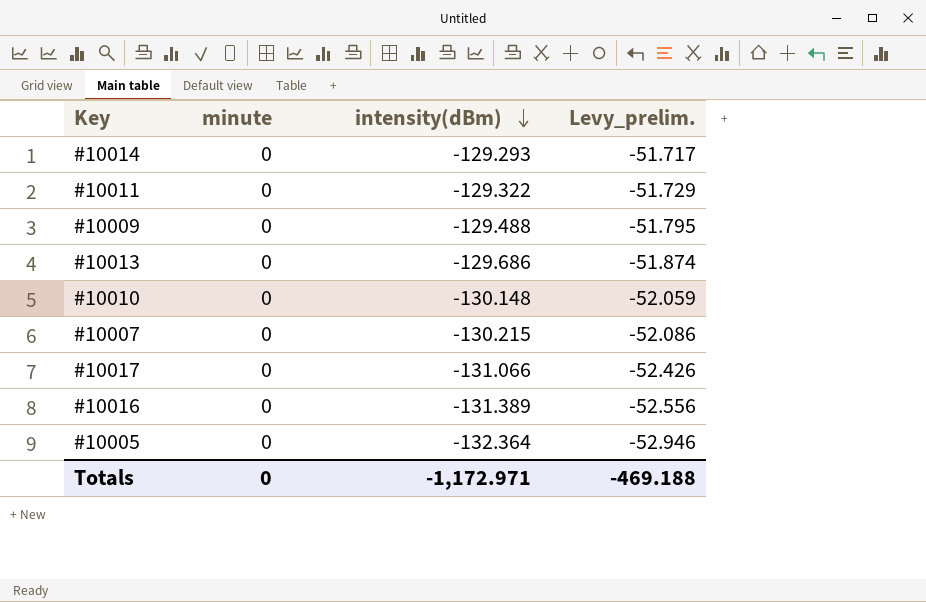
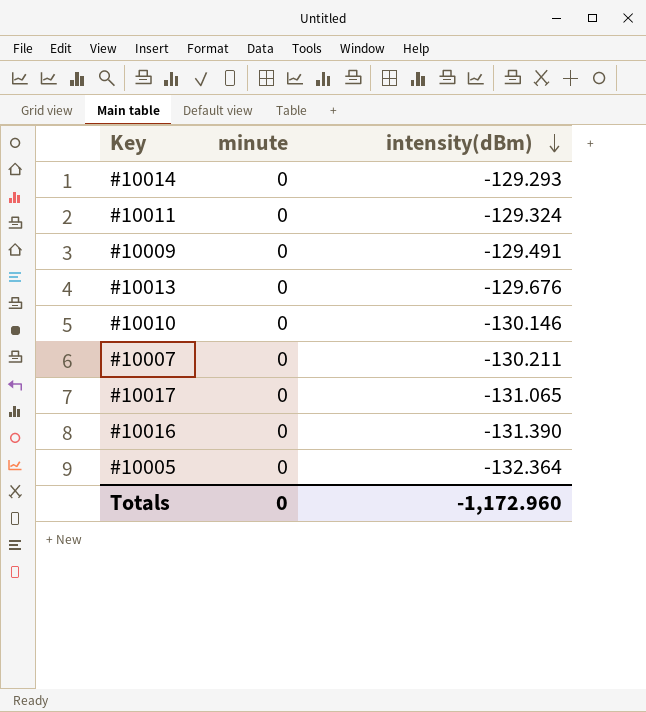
column Levy_prelim. | formula: [intensity(dBm)] * 0.4 -> none
#10011 | intensity(dBm): -129.322 -> -129.324
#10009 | intensity(dBm): -129.488 -> -129.491
#10013 | intensity(dBm): -129.686 -> -129.676
#10010 | intensity(dBm): -130.148 -> -130.146
#10007 | intensity(dBm): -130.215 -> -130.211
#10017 | intensity(dBm): -131.066 -> -131.065
#10016 | intensity(dBm): -131.389 -> -131.390
Totals | intensity(dBm): -1,172.971 -> -1,172.960

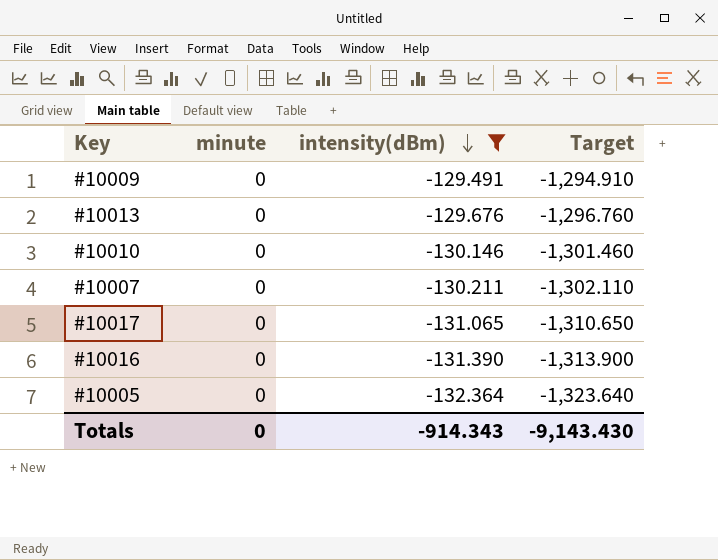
filter: none -> intensity(dBm) <= -129.491
column Target | formula: none -> [intensity(dBm)] * 10
Totals | intensity(dBm): -1,172.960 -> -914.343

